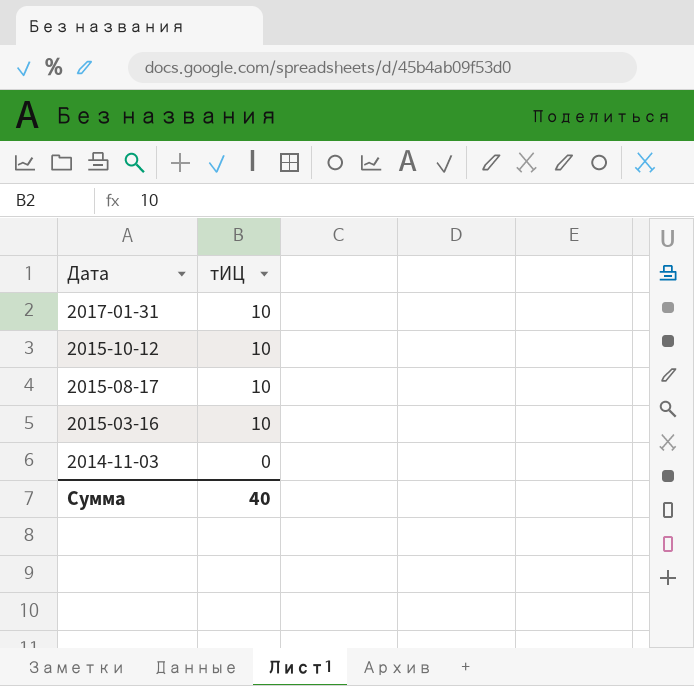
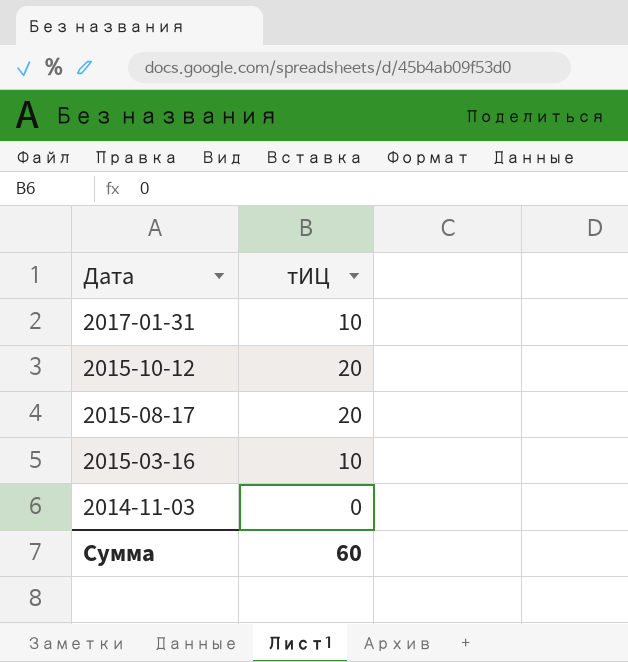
2015-10-12 | тИЦ: 10 -> 20
2015-08-17 | тИЦ: 10 -> 20
Сумма | тИЦ: 40 -> 60

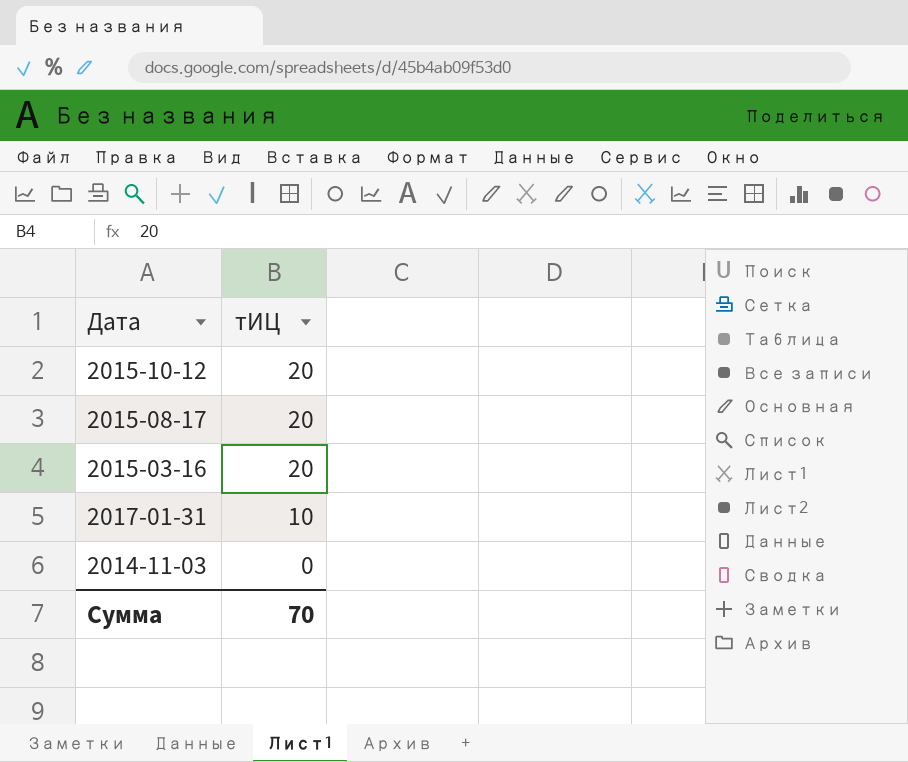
row order: Дата descending -> тИЦ descending
2015-03-16 | тИЦ: 10 -> 20
Сумма | тИЦ: 60 -> 70

